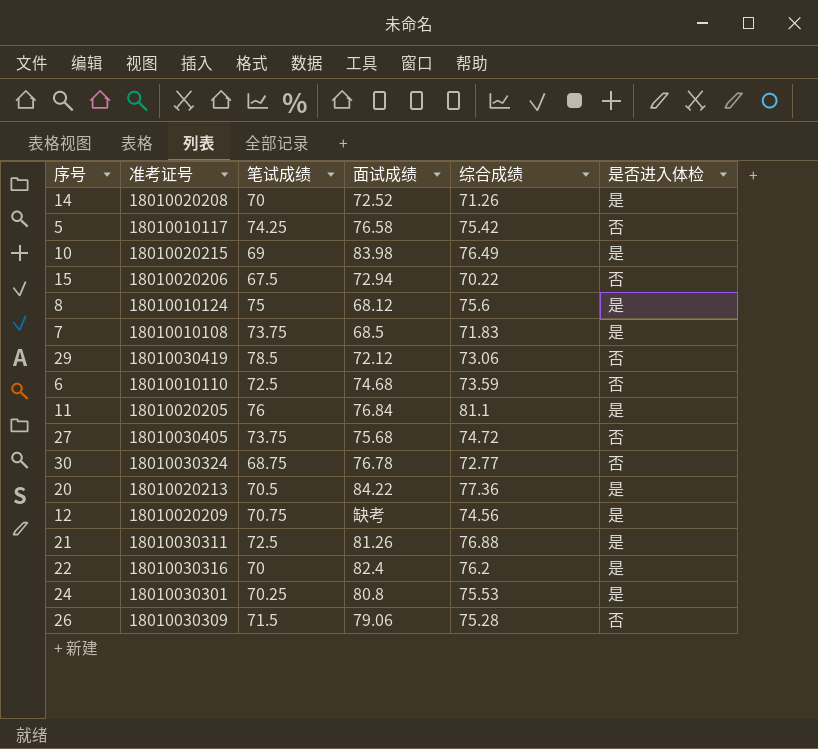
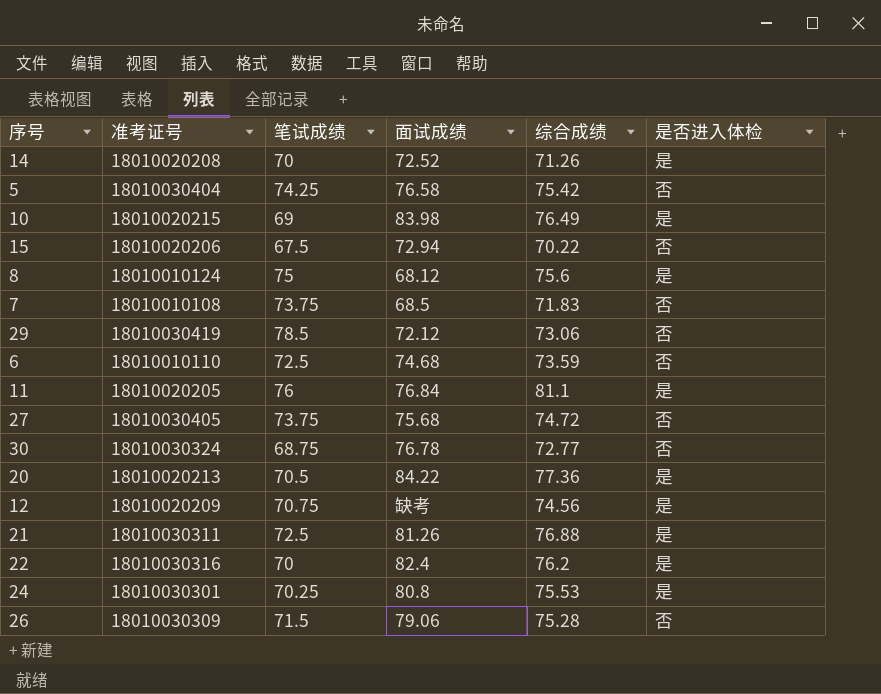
5 | 准考证号: 18010010117 -> 18010030404
7 | 是否进入体检: 是 -> 否

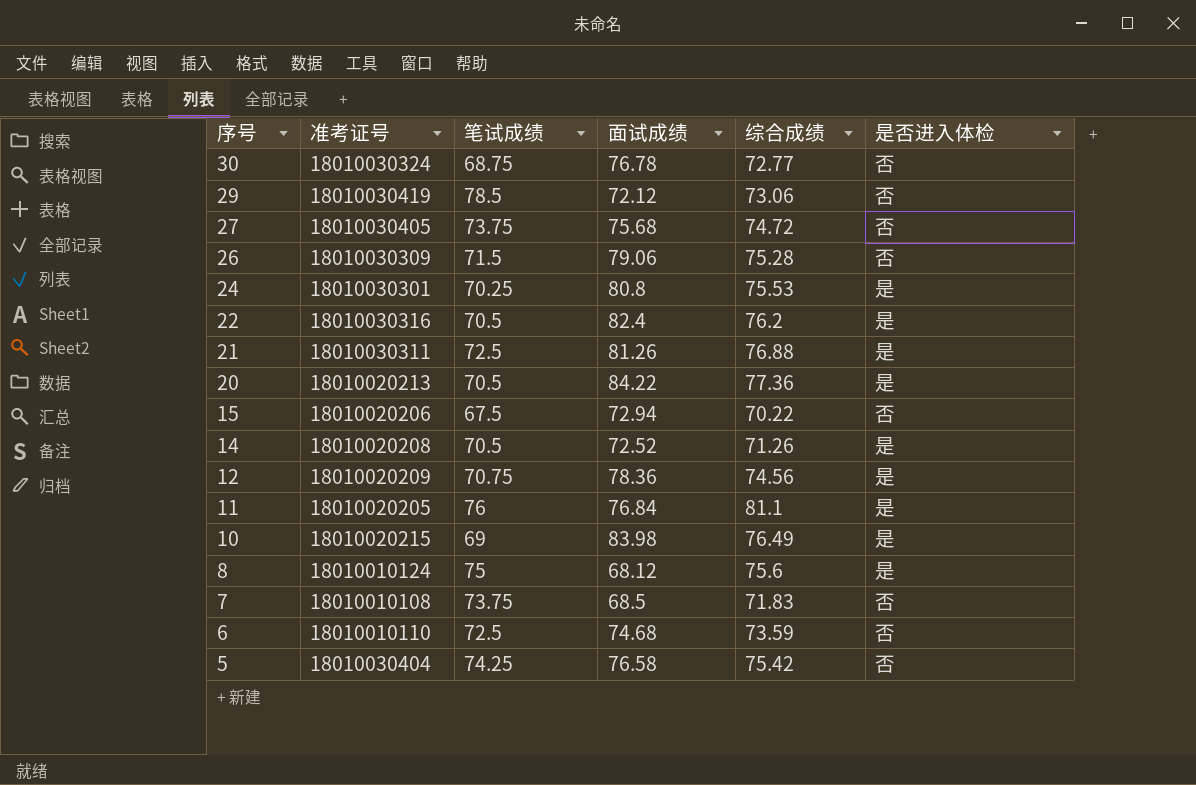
row order: none -> 序号 descending
22 | 笔试成绩: 70 -> 70.5
14 | 笔试成绩: 70 -> 70.5
12 | 面试成绩: 缺考 -> 78.36

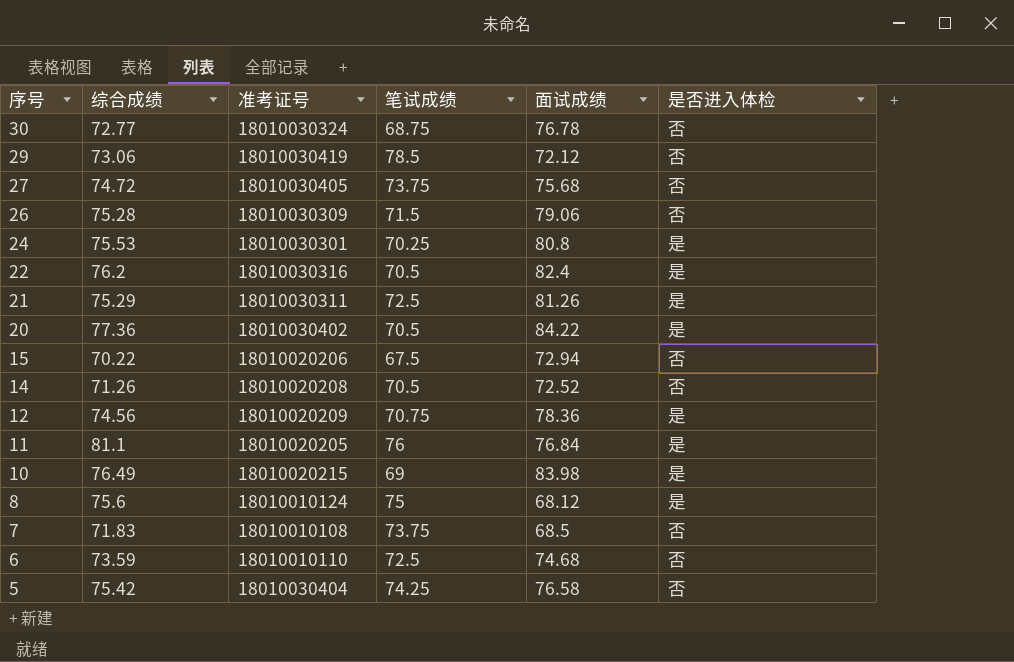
column 综合成绩 | position: 5 -> 2
21 | 综合成绩: 76.88 -> 75.29
20 | 准考证号: 18010020213 -> 18010030402
14 | 是否进入体检: 是 -> 否

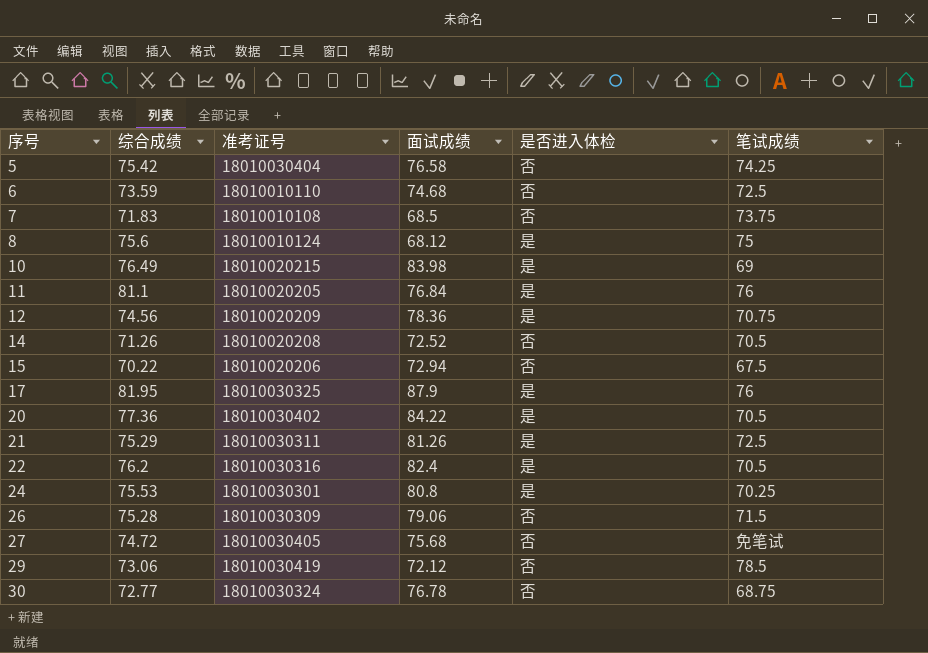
row order: 序号 descending -> 序号 ascending
column 笔试成绩 | position: 4 -> 6
row 17: none -> 81.95 | 18010030325 | 87.9 | 是 | 76
27 | 笔试成绩: 73.75 -> 免笔试

